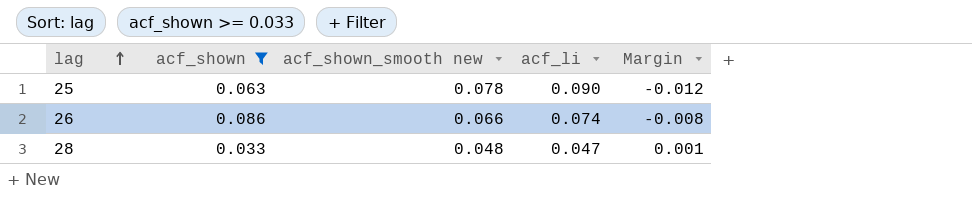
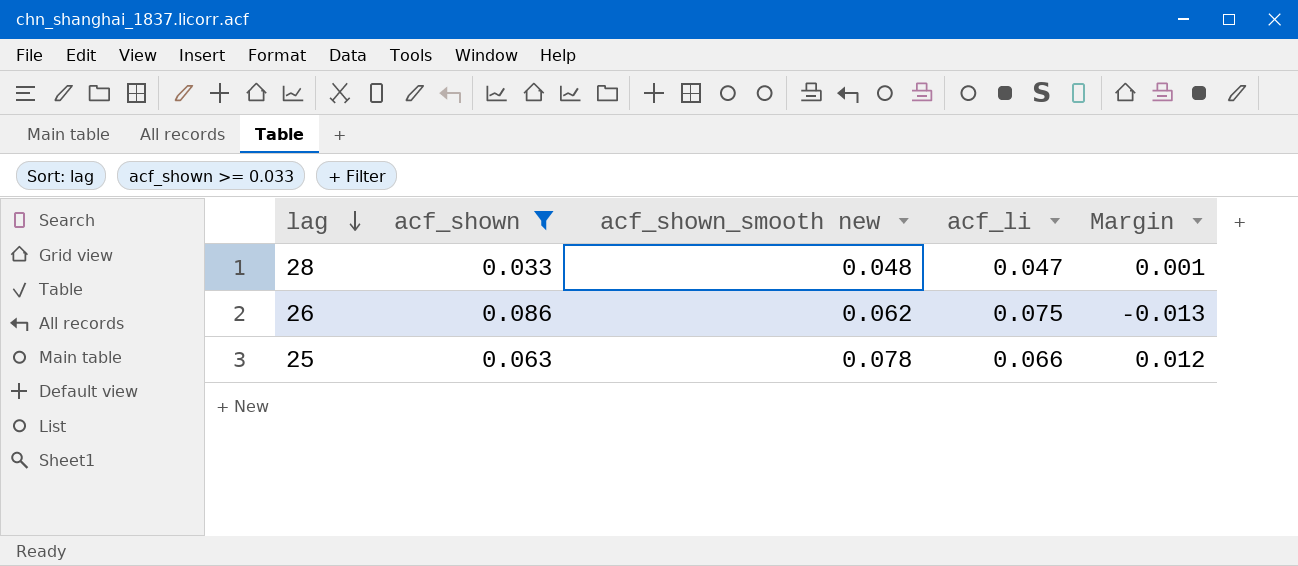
row order: lag ascending -> lag descending
26 | acf_shown_smooth new: 0.066 -> 0.062
26 | acf_li: 0.074 -> 0.075
26 | Margin: -0.008 -> -0.013
25 | acf_li: 0.090 -> 0.066
25 | Margin: -0.012 -> 0.012

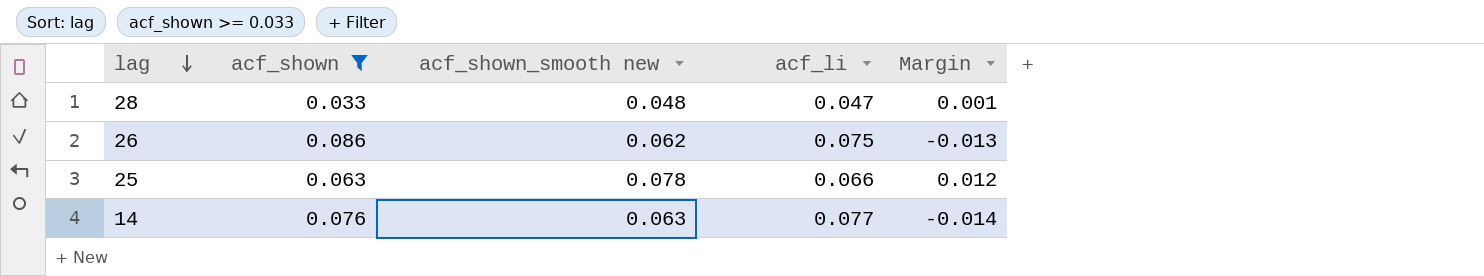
row 14: none -> 0.076 | 0.063 | 0.077 | -0.014

